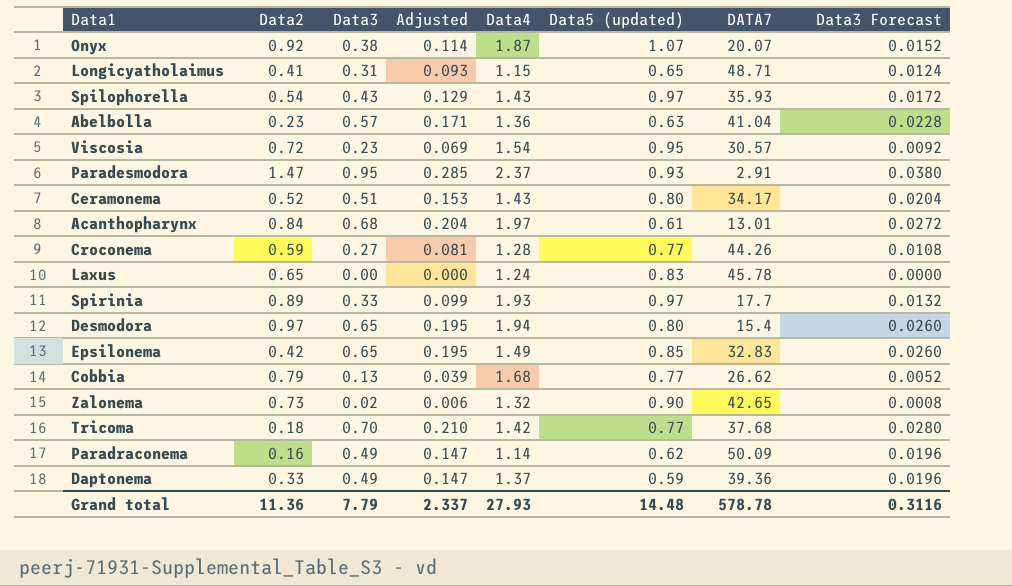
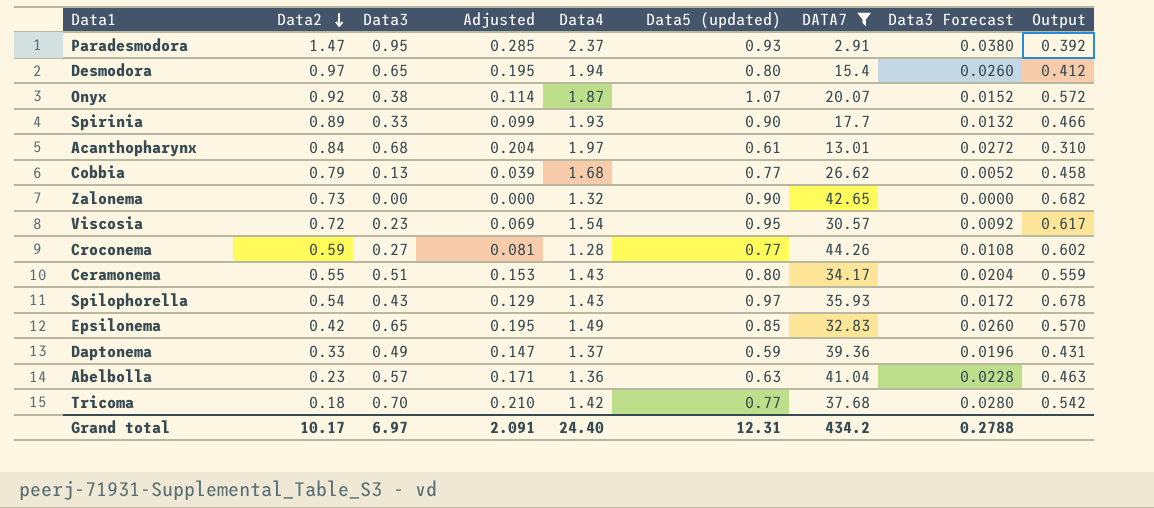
filter: none -> DATA7 <= 44.26
row order: none -> Data2 descending
column Output | formula: none -> [Data5 (updated)] / [Data4]
Spirinia | Data5 (updated): 0.97 -> 0.90
Zalonema | Data3: 0.02 -> 0.00
Zalonema | Adjusted: 0.006 -> 0.000
Zalonema | Data3 Forecast: 0.0008 -> 0.0000
Ceramonema | Data2: 0.52 -> 0.55
Grand total | Data2: 11.36 -> 10.17
Grand total | Data3: 7.79 -> 6.97
Grand total | Adjusted: 2.337 -> 2.091
Grand total | Data4: 27.93 -> 24.40
Grand total | Data5 (updated): 14.48 -> 12.31
Grand total | DATA7: 578.78 -> 434.2
Grand total | Data3 Forecast: 0.3116 -> 0.2788

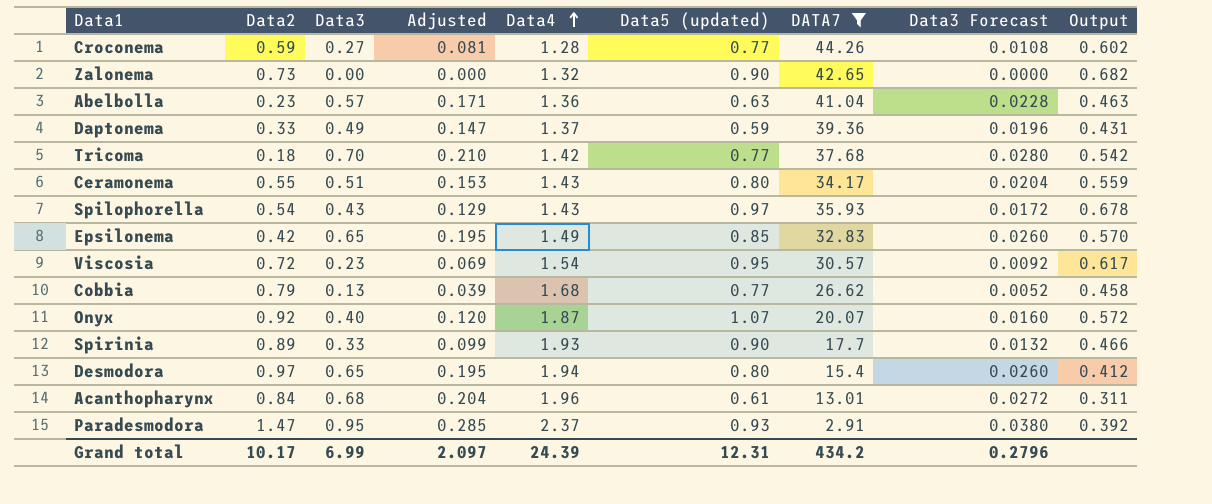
row order: Data2 descending -> Data4 ascending
Onyx | Data3: 0.38 -> 0.40
Onyx | Adjusted: 0.114 -> 0.120
Onyx | Data3 Forecast: 0.0152 -> 0.0160
Acanthopharynx | Data4: 1.97 -> 1.96
Acanthopharynx | Output: 0.310 -> 0.311
Grand total | Data3: 6.97 -> 6.99
Grand total | Adjusted: 2.091 -> 2.097
Grand total | Data4: 24.40 -> 24.39
Grand total | Data3 Forecast: 0.2788 -> 0.2796

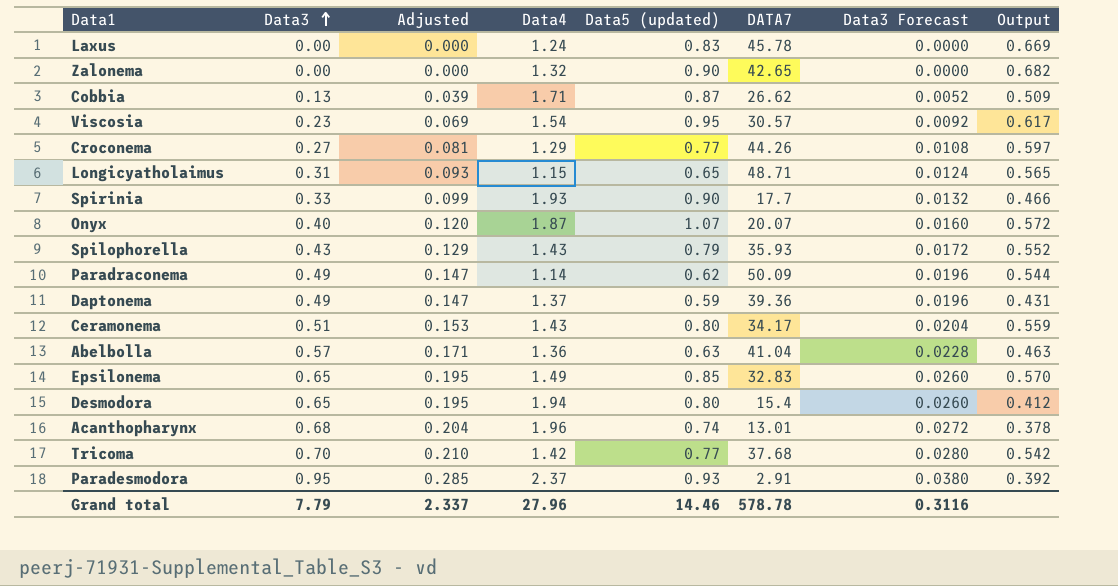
filter: DATA7 <= 44.26 -> none
row order: Data4 ascending -> Data3 ascending
column Data2 | position: 2 -> none
Cobbia | Data4: 1.68 -> 1.71
Cobbia | Data5 (updated): 0.77 -> 0.87
Cobbia | Output: 0.458 -> 0.509
Croconema | Data4: 1.28 -> 1.29
Croconema | Output: 0.602 -> 0.597
Spilophorella | Data5 (updated): 0.97 -> 0.79
Spilophorella | Output: 0.678 -> 0.552
Acanthopharynx | Data5 (updated): 0.61 -> 0.74
Acanthopharynx | Output: 0.311 -> 0.378
Grand total | Data3: 6.99 -> 7.79
Grand total | Adjusted: 2.097 -> 2.337
Grand total | Data4: 24.39 -> 27.96
Grand total | Data5 (updated): 12.31 -> 14.46
Grand total | DATA7: 434.2 -> 578.78
Grand total | Data3 Forecast: 0.2796 -> 0.3116

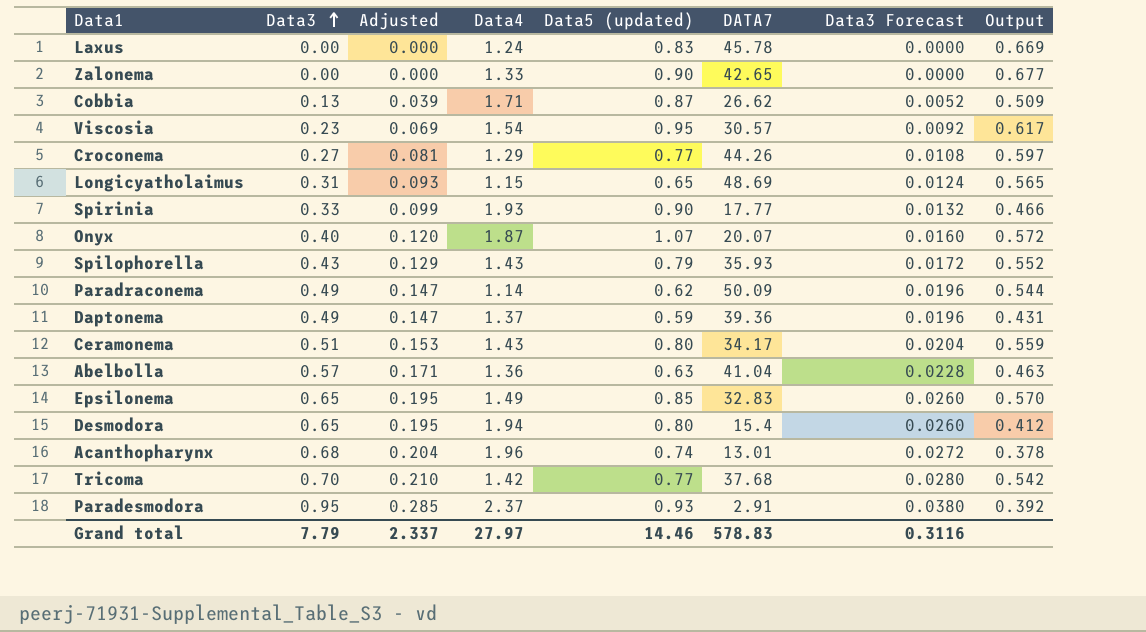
Zalonema | Data4: 1.32 -> 1.33
Zalonema | Output: 0.682 -> 0.677
Longicyatholaimus | DATA7: 48.71 -> 48.69
Spirinia | DATA7: 17.7 -> 17.77
Grand total | Data4: 27.96 -> 27.97
Grand total | DATA7: 578.78 -> 578.83

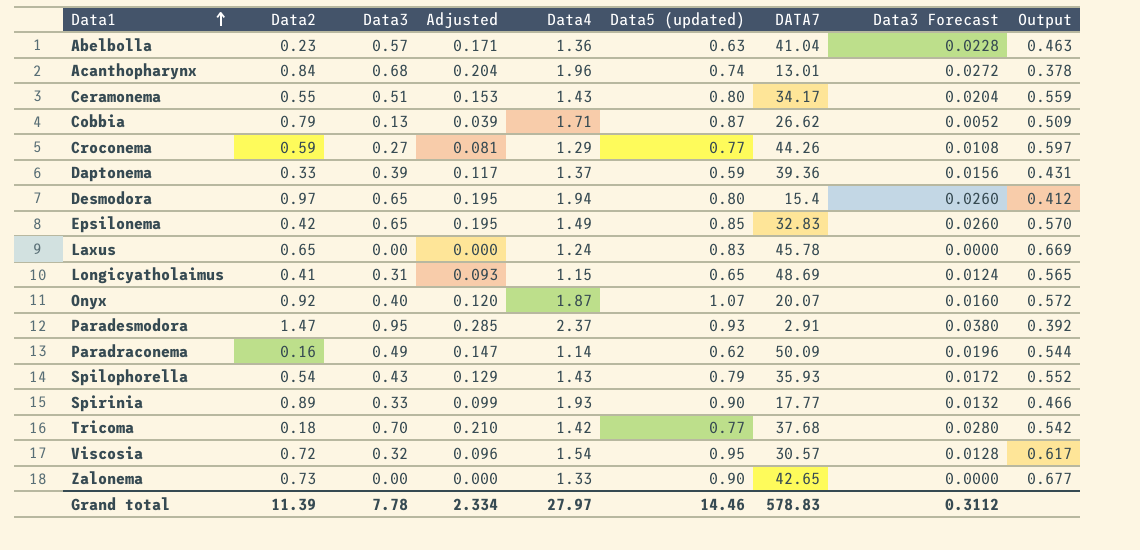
row order: Data3 ascending -> Data1 ascending
column Data2 | position: none -> 2
Daptonema | Data3: 0.49 -> 0.39
Daptonema | Adjusted: 0.147 -> 0.117
Daptonema | Data3 Forecast: 0.0196 -> 0.0156
Viscosia | Data3: 0.23 -> 0.32
Viscosia | Adjusted: 0.069 -> 0.096
Viscosia | Data3 Forecast: 0.0092 -> 0.0128
Grand total | Data3: 7.79 -> 7.78
Grand total | Adjusted: 2.337 -> 2.334
Grand total | Data3 Forecast: 0.3116 -> 0.3112

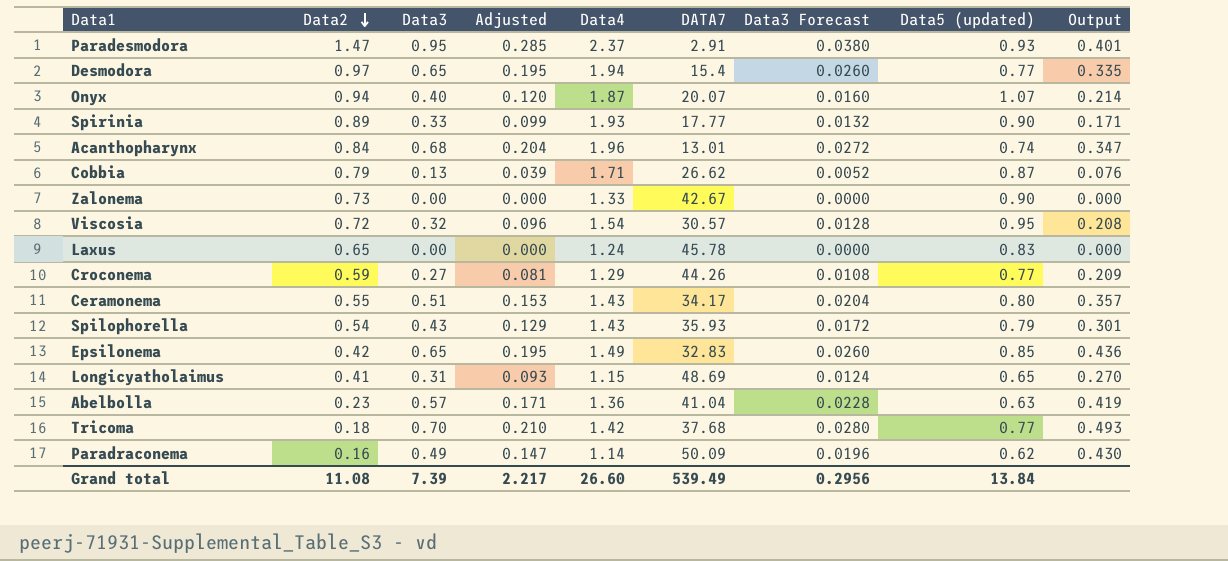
row order: Data1 ascending -> Data2 descending
column Data5 (updated) | position: 6 -> 8
column Output | formula: [Data5 (updated)] / [Data4] -> [Data3] / [Data4]
row Daptonema: 0.33 | 0.39 | 0.117 | 1.37 | 0.59 | 39.36 | 0.0156 | 0.431 -> none
Desmodora | Data5 (updated): 0.80 -> 0.77
Onyx | Data2: 0.92 -> 0.94
Zalonema | DATA7: 42.65 -> 42.67
Grand total | Data2: 11.39 -> 11.08
Grand total | Data3: 7.78 -> 7.39
Grand total | Adjusted: 2.334 -> 2.217
Grand total | Data4: 27.97 -> 26.60
Grand total | DATA7: 578.83 -> 539.49
Grand total | Data3 Forecast: 0.3112 -> 0.2956
Grand total | Data5 (updated): 14.46 -> 13.84

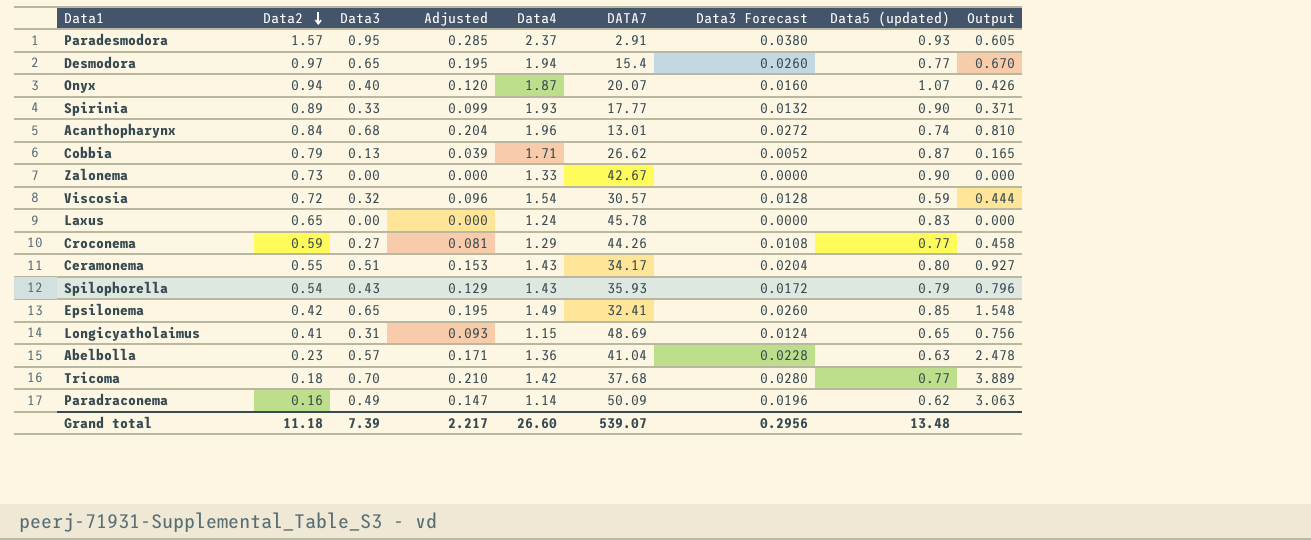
column Output | formula: [Data3] / [Data4] -> [Data3] / [Data2]
Paradesmodora | Data2: 1.47 -> 1.57
Viscosia | Data5 (updated): 0.95 -> 0.59
Epsilonema | DATA7: 32.83 -> 32.41
Grand total | Data2: 11.08 -> 11.18
Grand total | DATA7: 539.49 -> 539.07
Grand total | Data5 (updated): 13.84 -> 13.48

